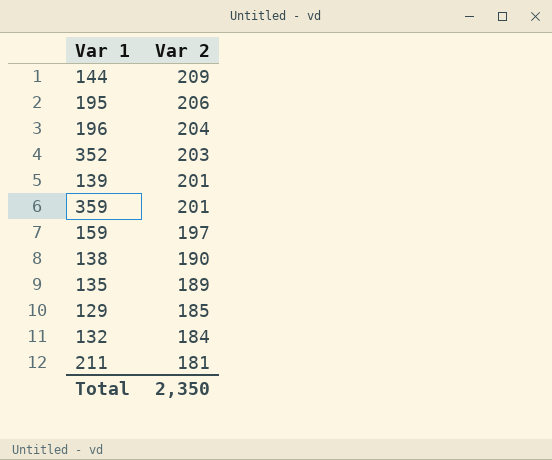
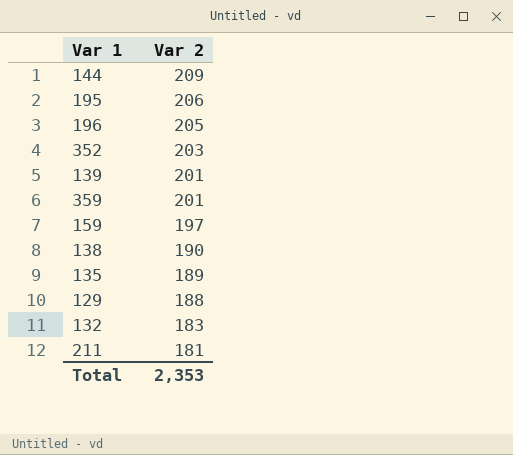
196 | Var 2: 204 -> 205
129 | Var 2: 185 -> 188
132 | Var 2: 184 -> 183
Total | Var 2: 2,350 -> 2,353

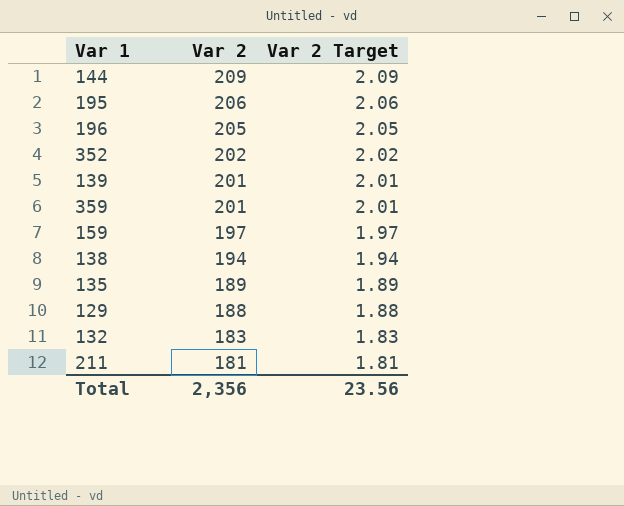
column Var 2 Target | formula: none -> [Var 2] * 0.01
352 | Var 2: 203 -> 202
138 | Var 2: 190 -> 194
Total | Var 2: 2,353 -> 2,356

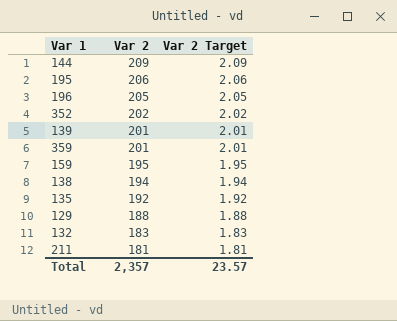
159 | Var 2: 197 -> 195
159 | Var 2 Target: 1.97 -> 1.95
135 | Var 2: 189 -> 192
135 | Var 2 Target: 1.89 -> 1.92
Total | Var 2: 2,356 -> 2,357
Total | Var 2 Target: 23.56 -> 23.57

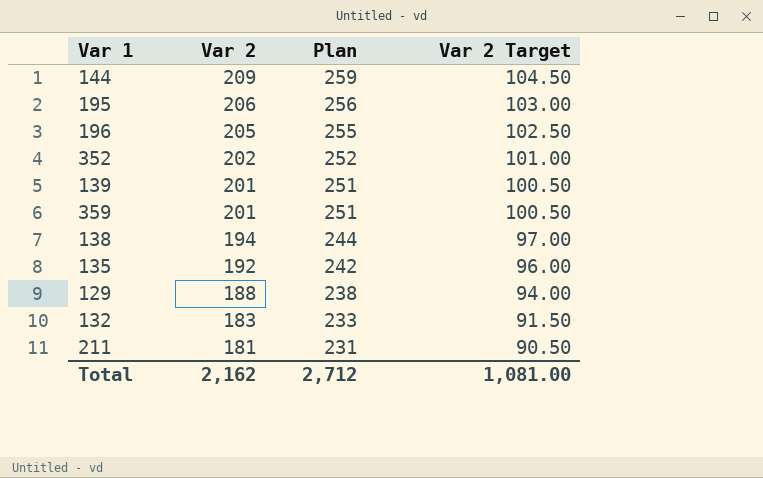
column Plan | formula: none -> [Var 2] + 50
column Var 2 Target | formula: [Var 2] * 0.01 -> [Var 2] * 0.5
row 159: 195 | 1.95 -> none
Total | Var 2: 2,357 -> 2,162
Total | Var 2 Target: 23.57 -> 1,081.00

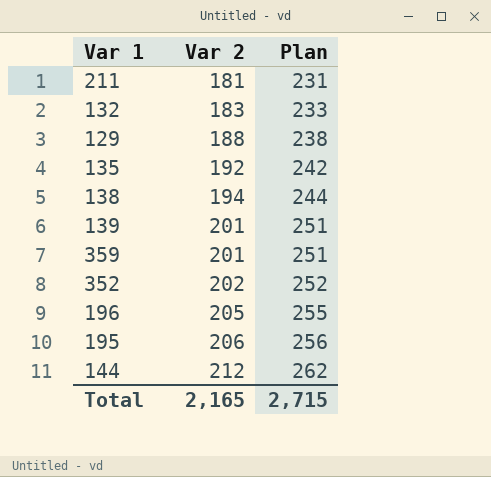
row order: Var 2 descending -> Var 2 ascending
column Var 2 Target | formula: [Var 2] * 0.5 -> none
144 | Var 2: 209 -> 212
144 | Plan: 259 -> 262
Total | Var 2: 2,162 -> 2,165
Total | Plan: 2,712 -> 2,715

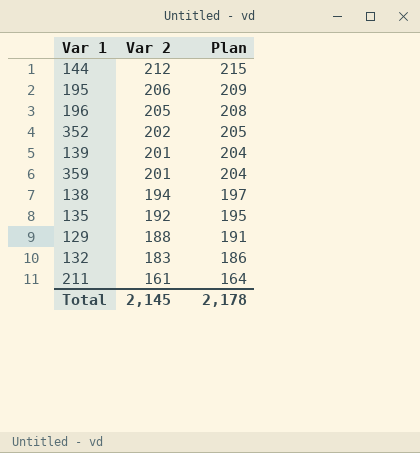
row order: Var 2 ascending -> Var 2 descending
column Plan | formula: [Var 2] + 50 -> [Var 2] + 3
211 | Var 2: 181 -> 161
Total | Var 2: 2,165 -> 2,145
Total | Plan: 2,715 -> 2,178

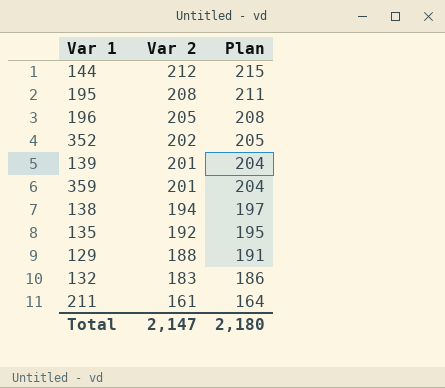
195 | Var 2: 206 -> 208
195 | Plan: 209 -> 211
Total | Var 2: 2,145 -> 2,147
Total | Plan: 2,178 -> 2,180

